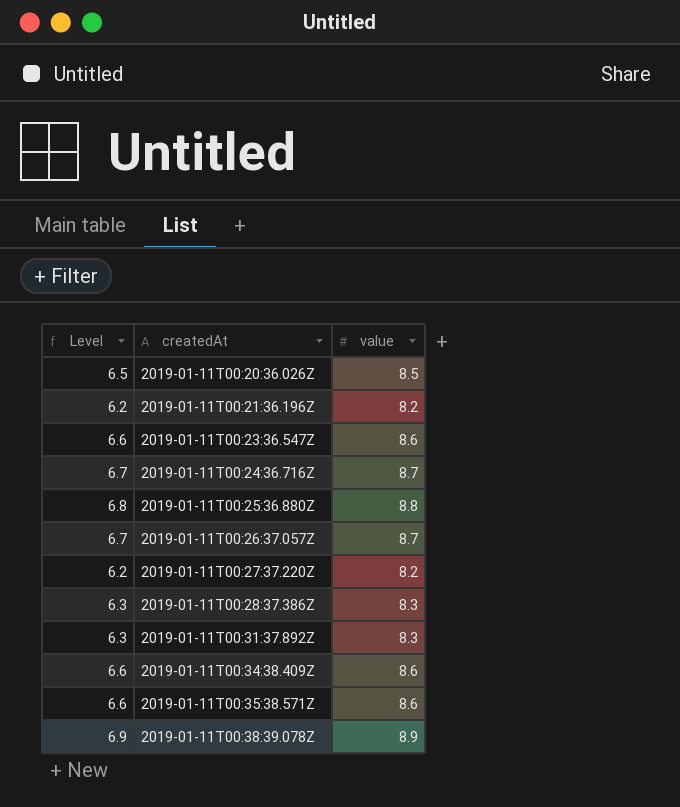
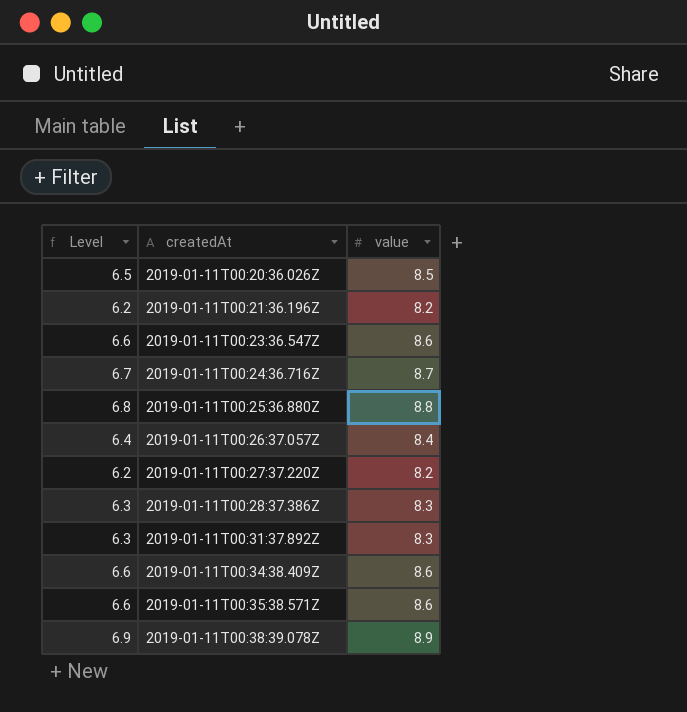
2019-01-11T00:26:37.057Z | Level: 6.7 -> 6.4
2019-01-11T00:26:37.057Z | value: 8.7 -> 8.4

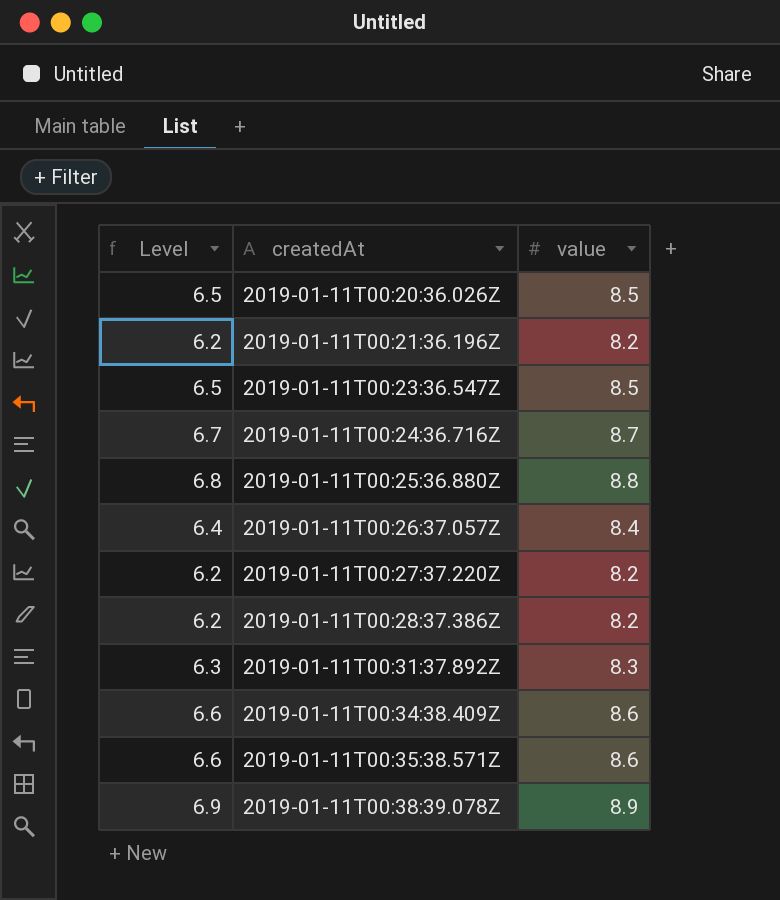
2019-01-11T00:23:36.547Z | Level: 6.6 -> 6.5
2019-01-11T00:23:36.547Z | value: 8.6 -> 8.5
2019-01-11T00:28:37.386Z | Level: 6.3 -> 6.2
2019-01-11T00:28:37.386Z | value: 8.3 -> 8.2

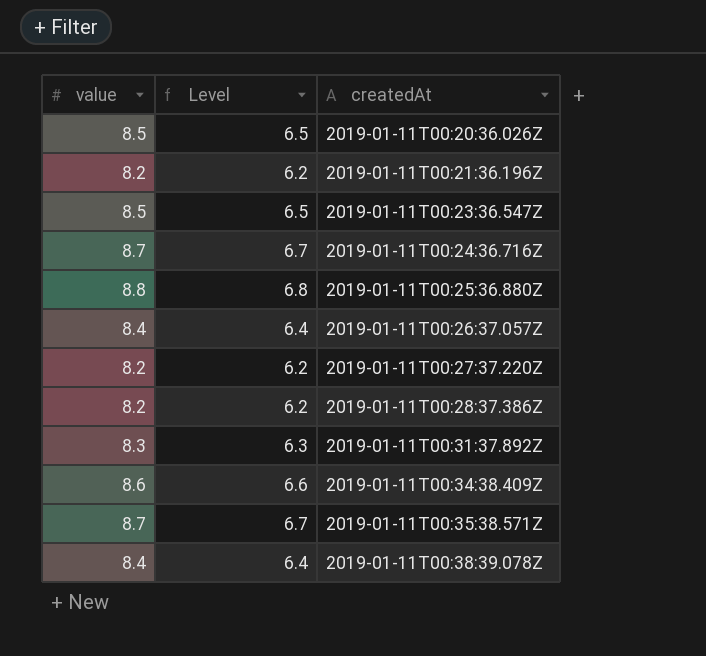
column value | position: 3 -> 1
2019-01-11T00:35:38.571Z | value: 8.6 -> 8.7
2019-01-11T00:35:38.571Z | Level: 6.6 -> 6.7
2019-01-11T00:38:39.078Z | value: 8.9 -> 8.4
2019-01-11T00:38:39.078Z | Level: 6.9 -> 6.4

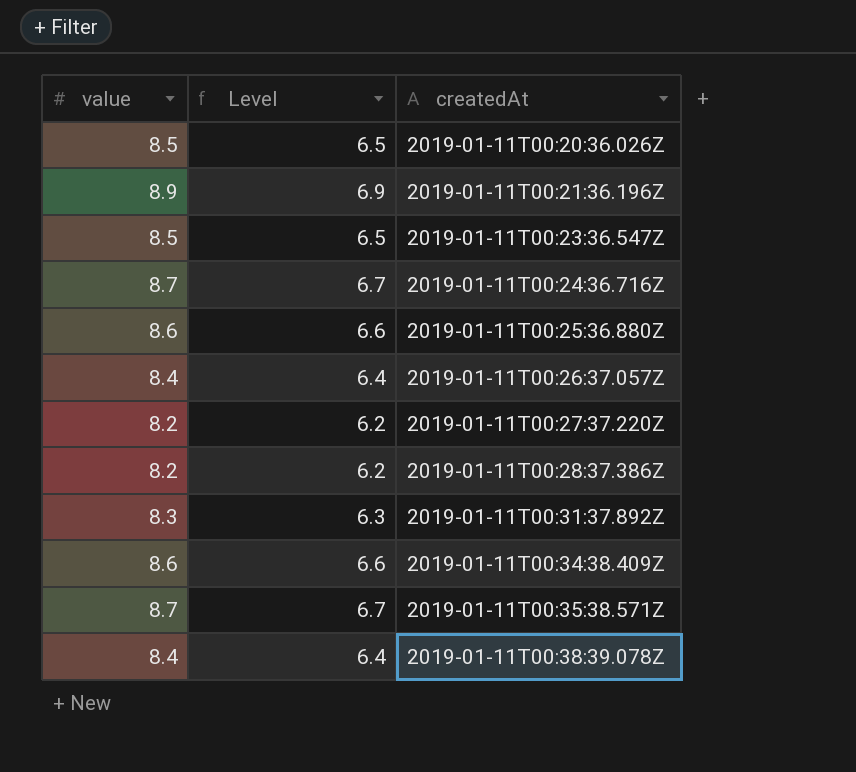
2019-01-11T00:21:36.196Z | value: 8.2 -> 8.9
2019-01-11T00:21:36.196Z | Level: 6.2 -> 6.9
2019-01-11T00:25:36.880Z | value: 8.8 -> 8.6
2019-01-11T00:25:36.880Z | Level: 6.8 -> 6.6

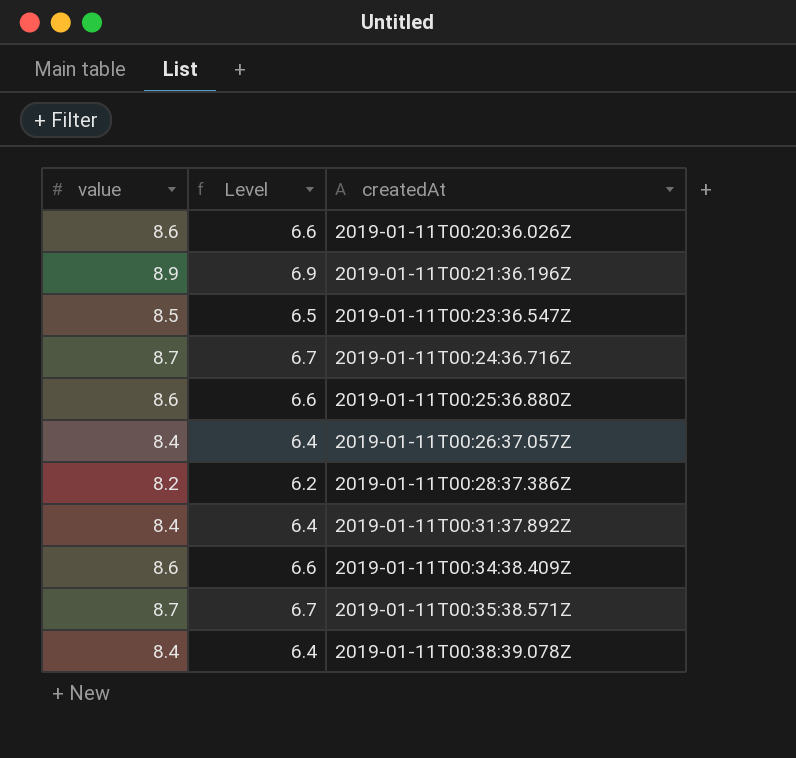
row 2019-01-11T00:27:37.220Z: 8.2 | 6.2 -> none
2019-01-11T00:20:36.026Z | value: 8.5 -> 8.6
2019-01-11T00:20:36.026Z | Level: 6.5 -> 6.6
2019-01-11T00:31:37.892Z | value: 8.3 -> 8.4
2019-01-11T00:31:37.892Z | Level: 6.3 -> 6.4

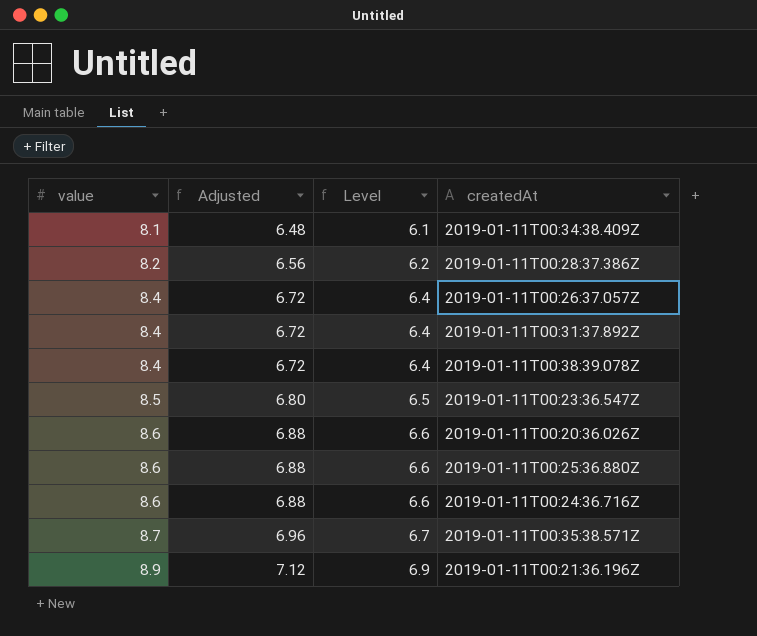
row order: createdAt ascending -> value ascending
column Adjusted | formula: none -> [value] * 0.8
2019-01-11T00:34:38.409Z | value: 8.6 -> 8.1
2019-01-11T00:34:38.409Z | Level: 6.6 -> 6.1
2019-01-11T00:24:36.716Z | value: 8.7 -> 8.6
2019-01-11T00:24:36.716Z | Level: 6.7 -> 6.6

